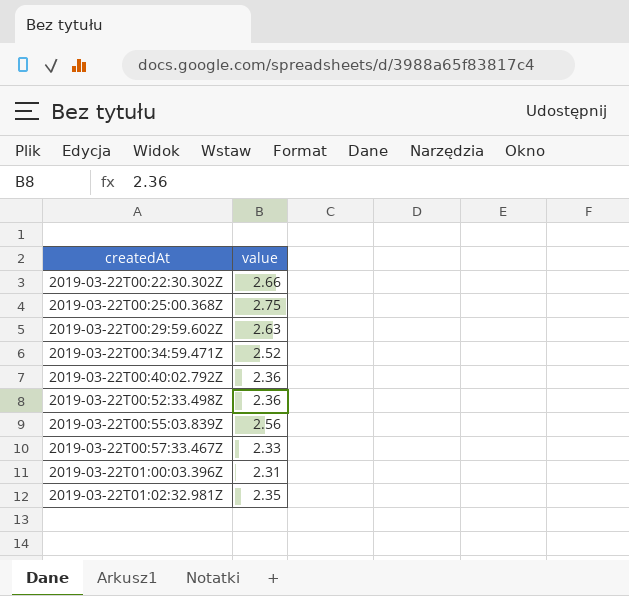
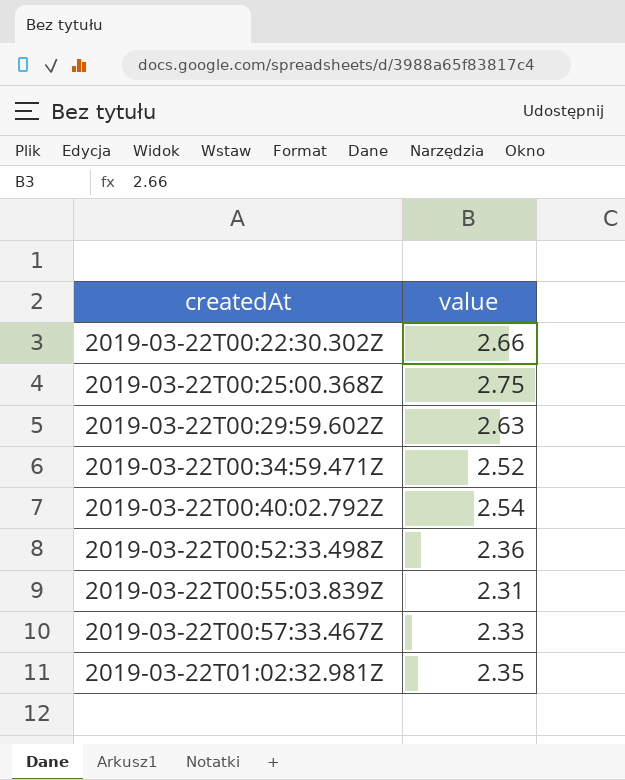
row 2019-03-22T01:00:03.396Z: 2.31 -> none
2019-03-22T00:40:02.792Z | value: 2.36 -> 2.54
2019-03-22T00:55:03.839Z | value: 2.56 -> 2.31

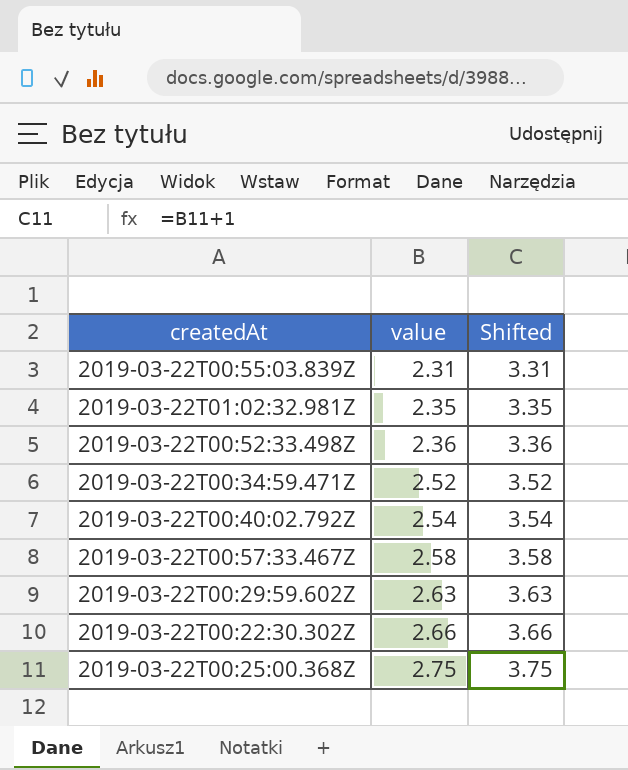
row order: createdAt ascending -> value ascending
column Shifted | formula: none -> [value] + 1
2019-03-22T00:57:33.467Z | value: 2.33 -> 2.58

